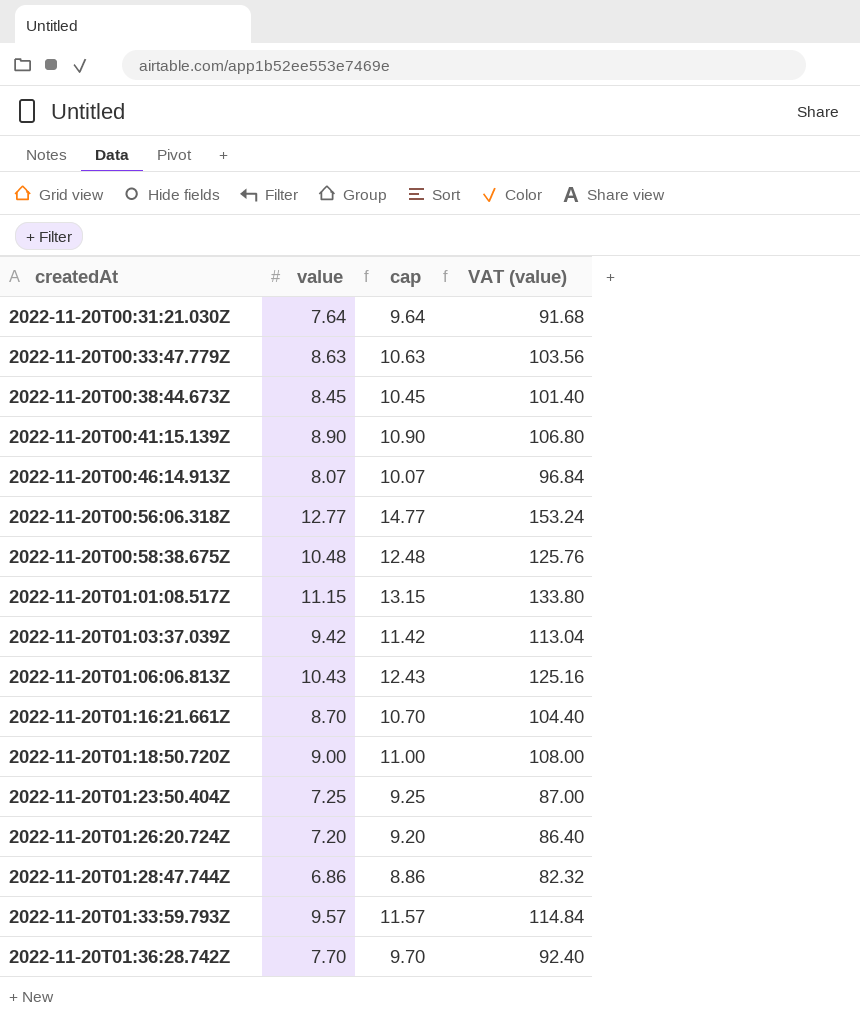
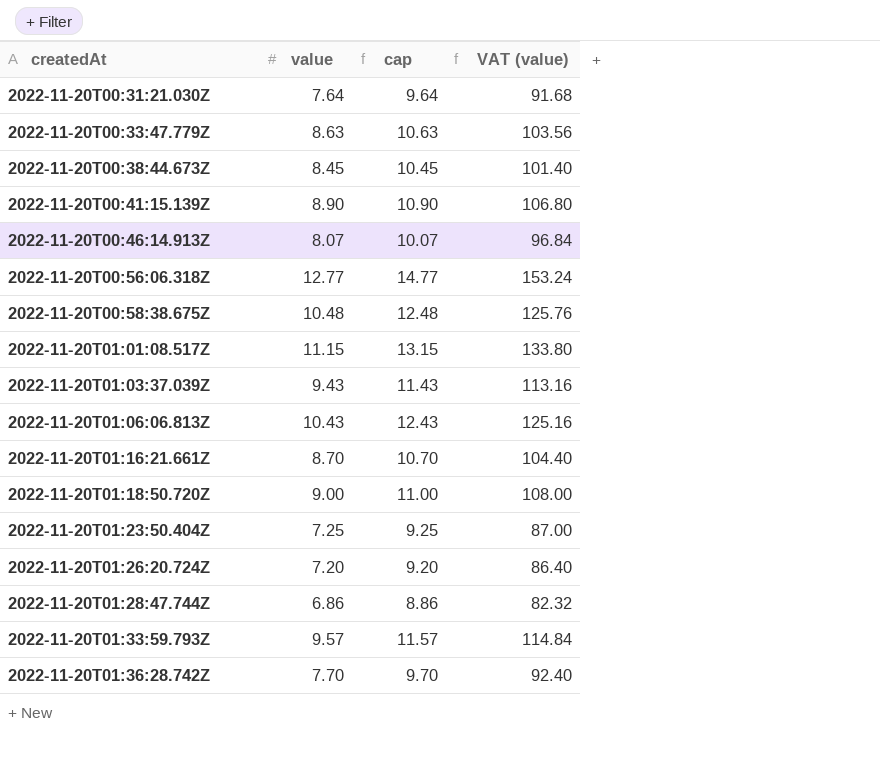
2022-11-20T01:03:37.039Z | value: 9.42 -> 9.43
2022-11-20T01:03:37.039Z | cap: 11.42 -> 11.43
2022-11-20T01:03:37.039Z | VAT (value): 113.04 -> 113.16

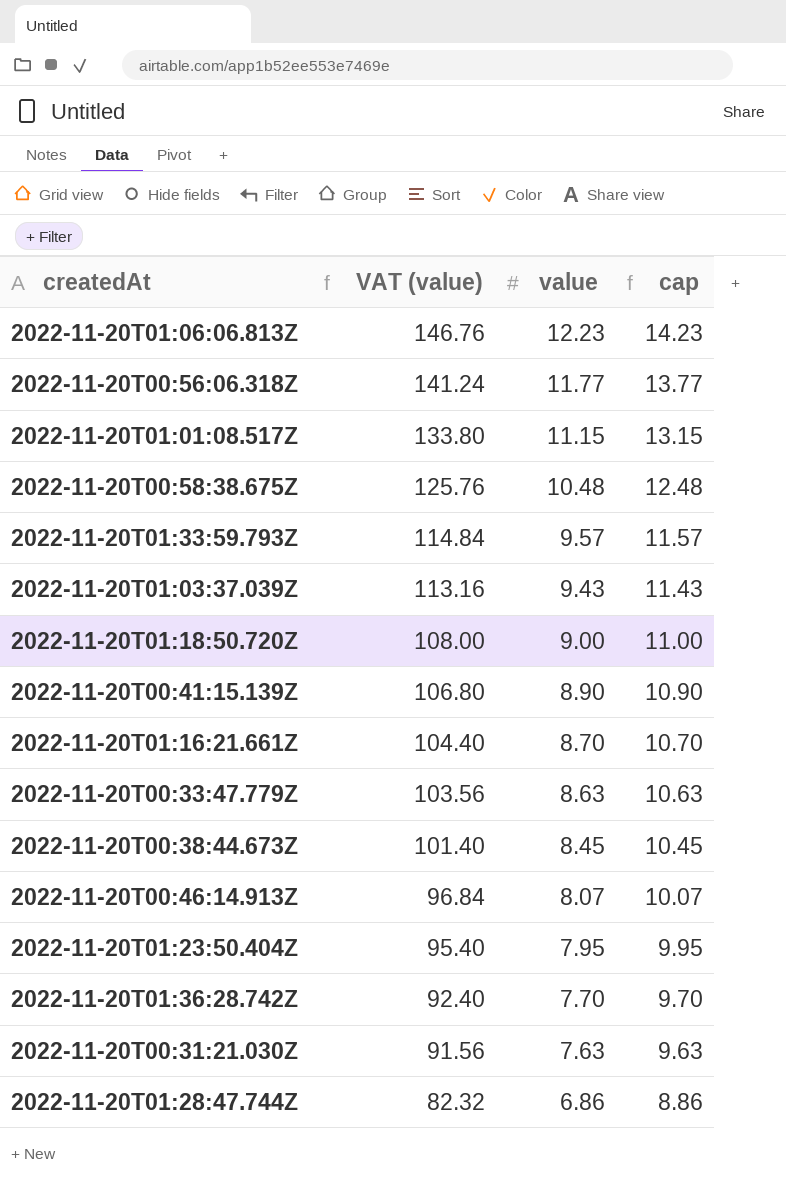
row order: createdAt ascending -> VAT (value) descending
column VAT (value) | position: 4 -> 2
row 2022-11-20T01:26:20.724Z: 7.20 | 9.20 | 86.40 -> none
2022-11-20T01:06:06.813Z | VAT (value): 125.16 -> 146.76
2022-11-20T01:06:06.813Z | value: 10.43 -> 12.23
2022-11-20T01:06:06.813Z | cap: 12.43 -> 14.23
2022-11-20T00:56:06.318Z | VAT (value): 153.24 -> 141.24
2022-11-20T00:56:06.318Z | value: 12.77 -> 11.77
2022-11-20T00:56:06.318Z | cap: 14.77 -> 13.77
2022-11-20T01:23:50.404Z | VAT (value): 87.00 -> 95.40
2022-11-20T01:23:50.404Z | value: 7.25 -> 7.95
2022-11-20T01:23:50.404Z | cap: 9.25 -> 9.95
2022-11-20T00:31:21.030Z | VAT (value): 91.68 -> 91.56
2022-11-20T00:31:21.030Z | value: 7.64 -> 7.63
2022-11-20T00:31:21.030Z | cap: 9.64 -> 9.63

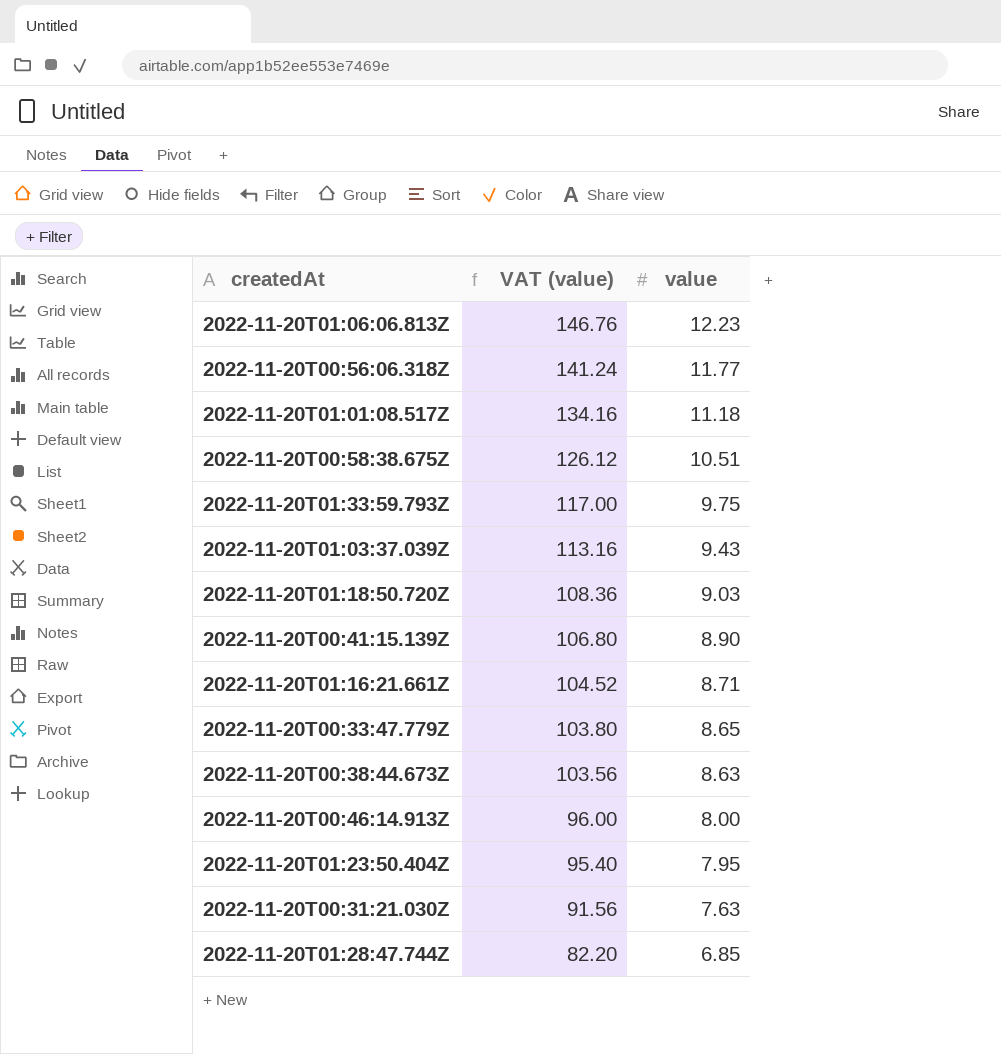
column cap | formula: [value] + 2 -> none
row 2022-11-20T01:36:28.742Z: 92.40 | 7.70 | 9.70 -> none
2022-11-20T01:01:08.517Z | VAT (value): 133.80 -> 134.16
2022-11-20T01:01:08.517Z | value: 11.15 -> 11.18
2022-11-20T00:58:38.675Z | VAT (value): 125.76 -> 126.12
2022-11-20T00:58:38.675Z | value: 10.48 -> 10.51
2022-11-20T01:33:59.793Z | VAT (value): 114.84 -> 117.00
2022-11-20T01:33:59.793Z | value: 9.57 -> 9.75
2022-11-20T01:18:50.720Z | VAT (value): 108.00 -> 108.36
2022-11-20T01:18:50.720Z | value: 9.00 -> 9.03
2022-11-20T01:16:21.661Z | VAT (value): 104.40 -> 104.52
2022-11-20T01:16:21.661Z | value: 8.70 -> 8.71
2022-11-20T00:33:47.779Z | VAT (value): 103.56 -> 103.80
2022-11-20T00:33:47.779Z | value: 8.63 -> 8.65
2022-11-20T00:38:44.673Z | VAT (value): 101.40 -> 103.56
2022-11-20T00:38:44.673Z | value: 8.45 -> 8.63
2022-11-20T00:46:14.913Z | VAT (value): 96.84 -> 96.00
2022-11-20T00:46:14.913Z | value: 8.07 -> 8.00
2022-11-20T01:28:47.744Z | VAT (value): 82.32 -> 82.20
2022-11-20T01:28:47.744Z | value: 6.86 -> 6.85

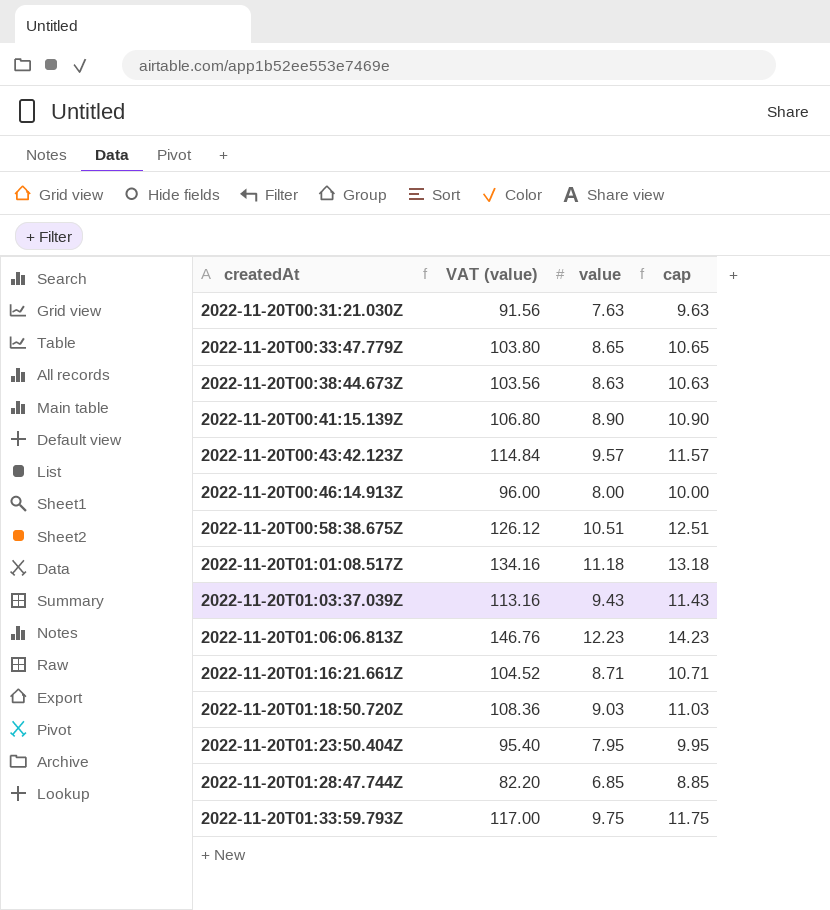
row order: VAT (value) descending -> createdAt ascending
column cap | formula: none -> [value] + 2
row 2022-11-20T00:56:06.318Z: 141.24 | 11.77 -> none
row 2022-11-20T00:43:42.123Z: none -> 114.84 | 9.57 | 11.57

